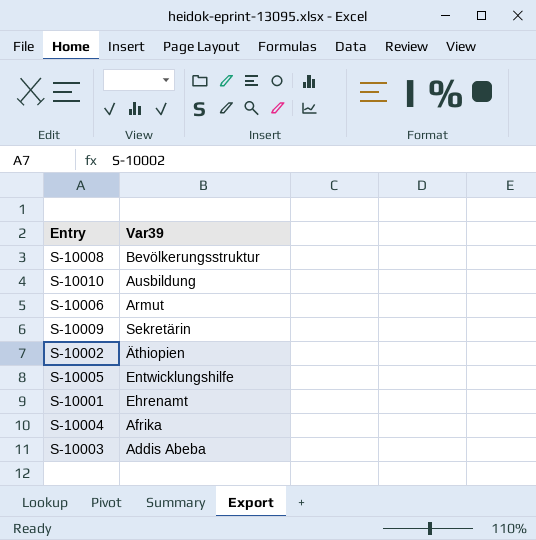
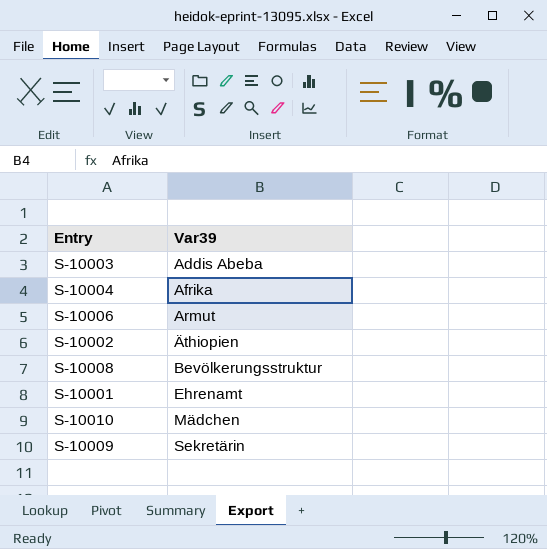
row order: none -> Var39 ascending
row S-10005: Entwicklungshilfe -> none
S-10010 | Var39: Ausbildung -> Mädchen

